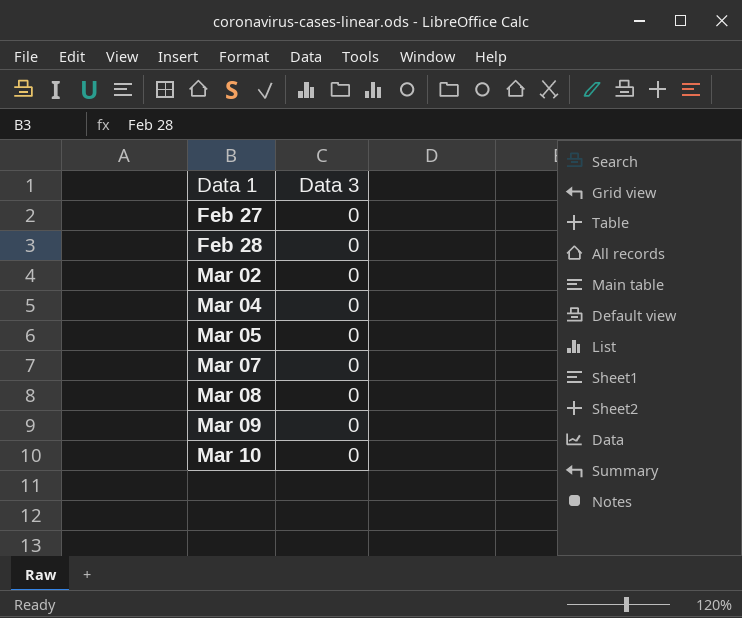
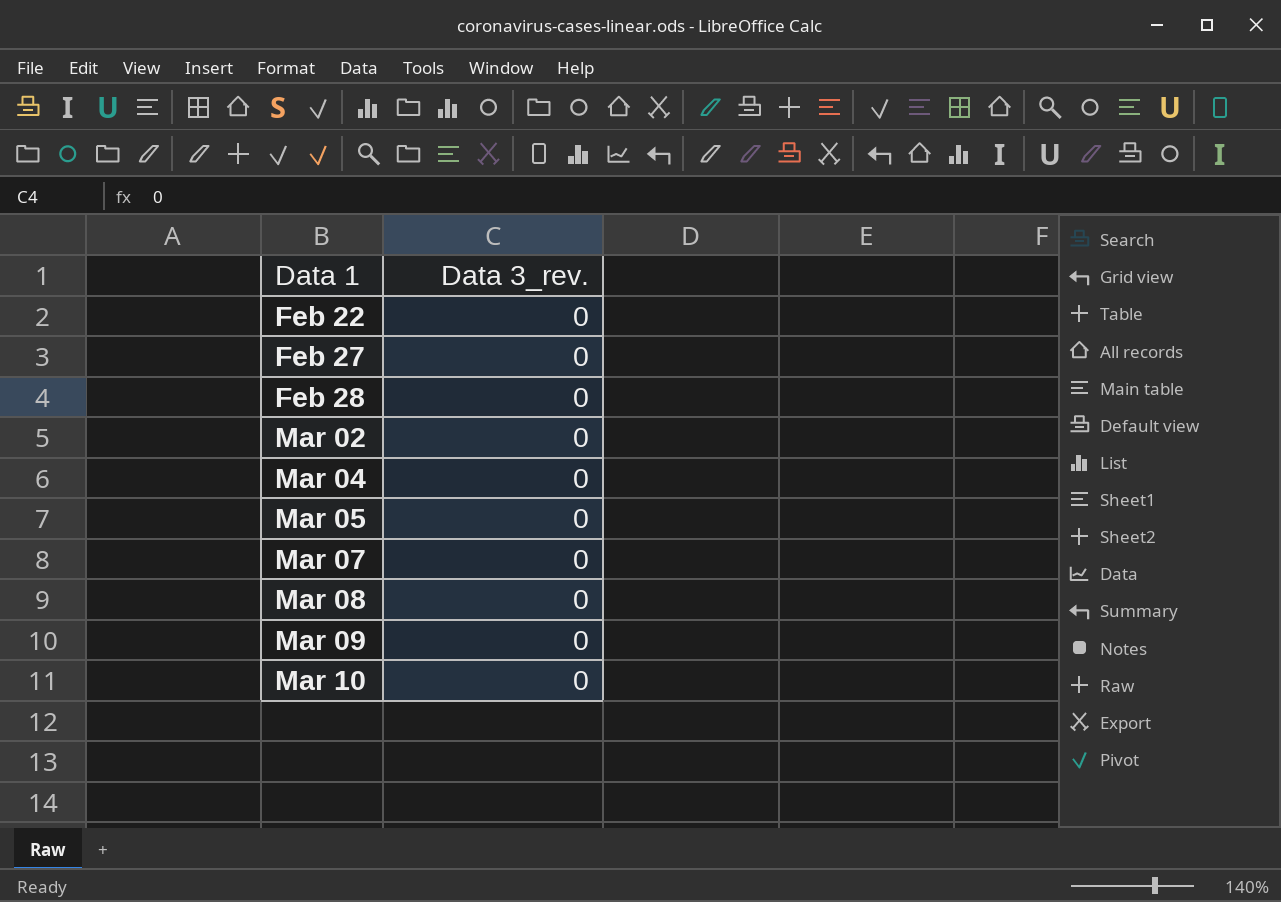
column name: Data 3 -> Data 3_rev.
row Feb 22: none -> 0

